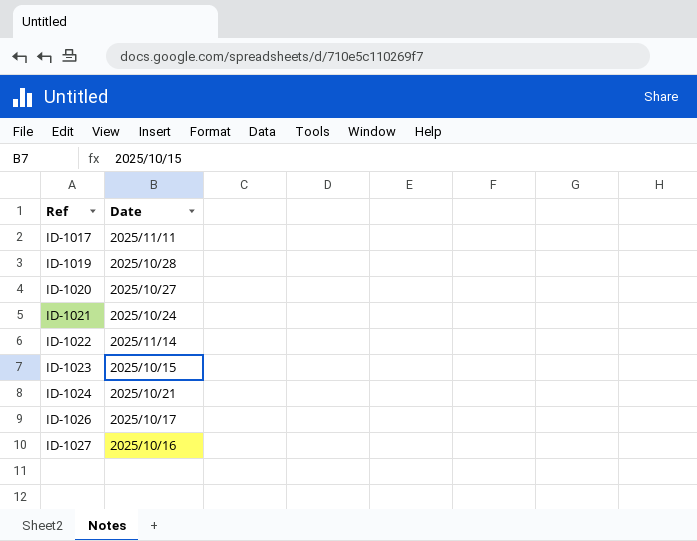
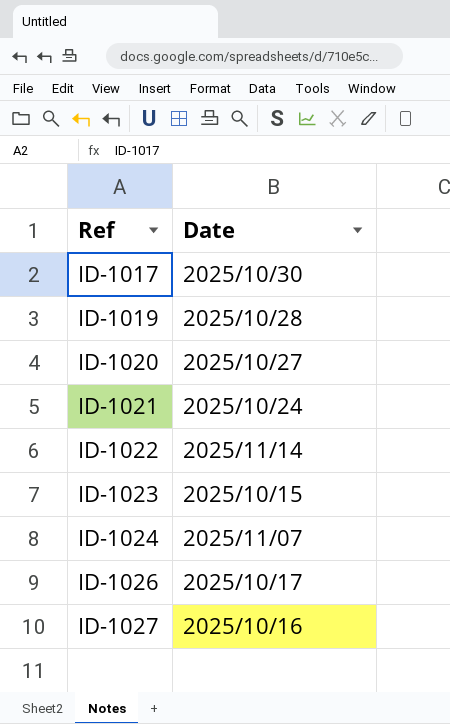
ID-1017 | Date: 2025/11/11 -> 2025/10/30
ID-1024 | Date: 2025/10/21 -> 2025/11/07

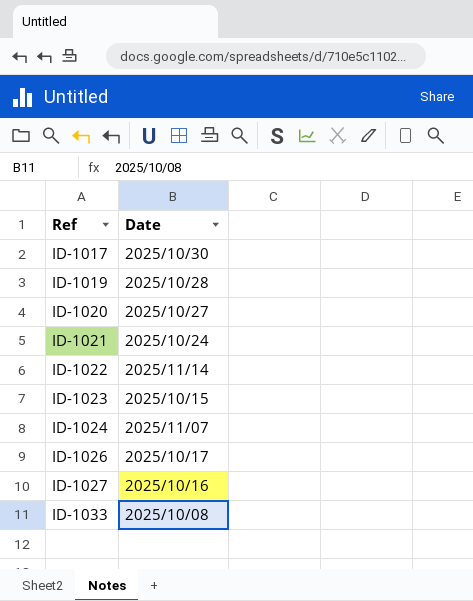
row ID-1033: none -> 2025/10/08

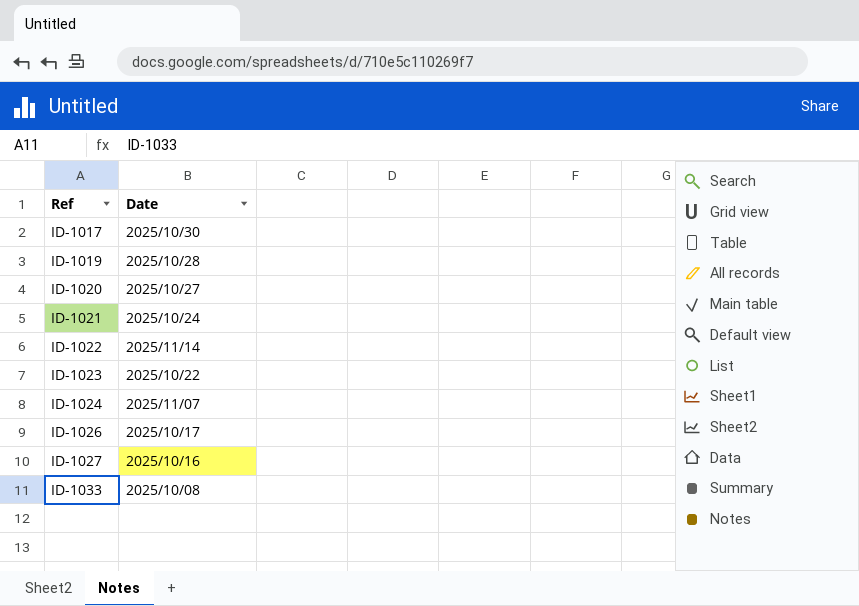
ID-1023 | Date: 2025/10/15 -> 2025/10/22

